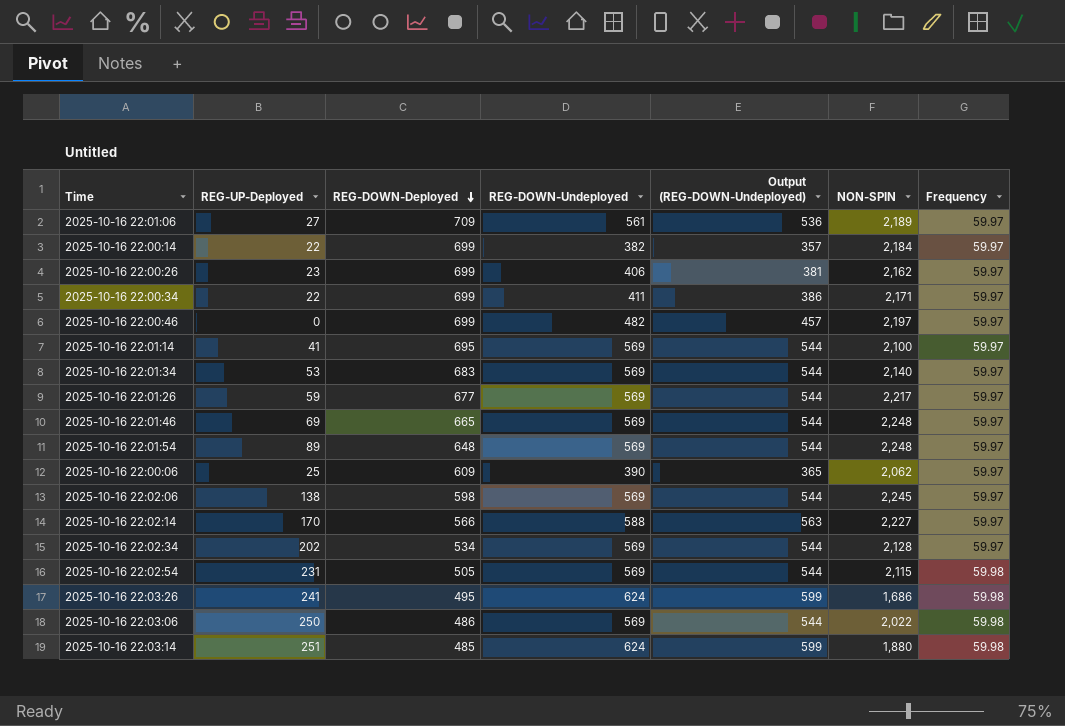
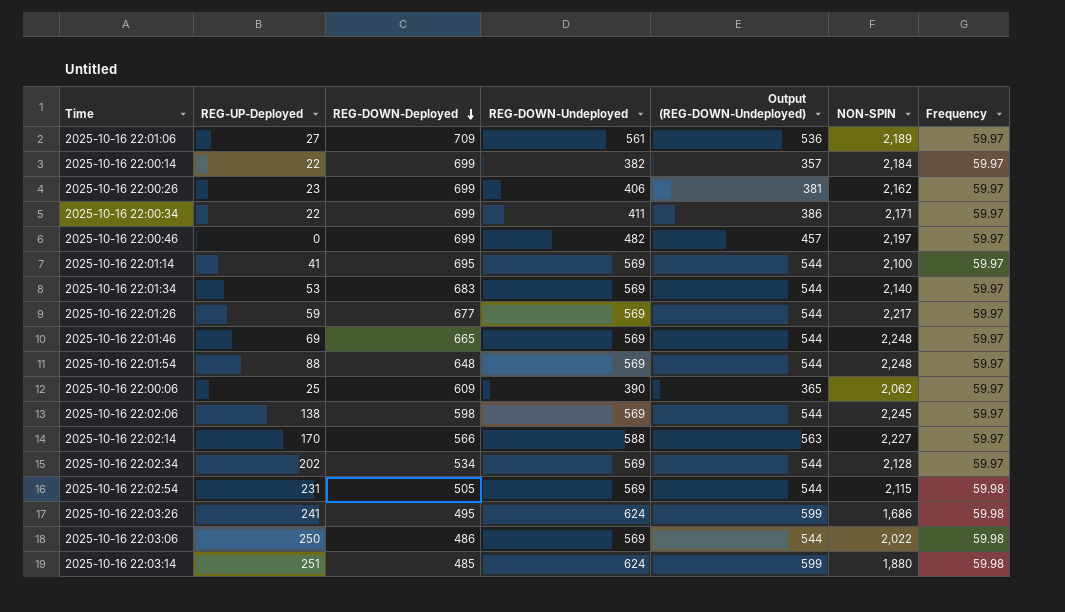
2025-10-16 22:01:54 | REG-UP-Deployed: 89 -> 88

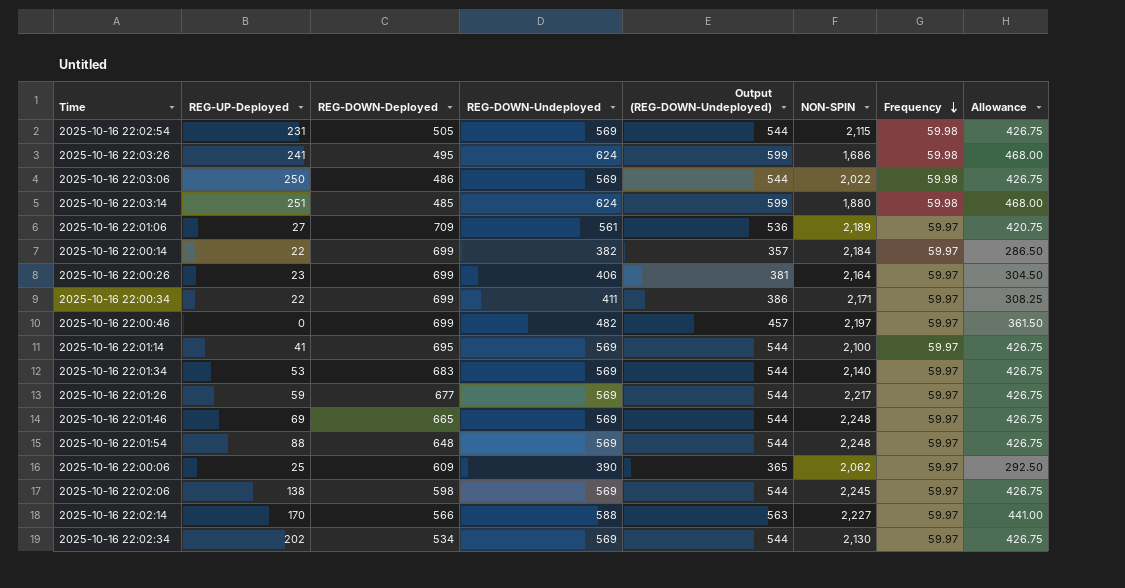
row order: REG-DOWN-Deployed descending -> Frequency descending
column Allowance | formula: none -> [REG-DOWN-Undeployed] * 0.75
2025-10-16 22:00:26 | NON-SPIN: 2,162 -> 2,164
2025-10-16 22:02:34 | NON-SPIN: 2,128 -> 2,130

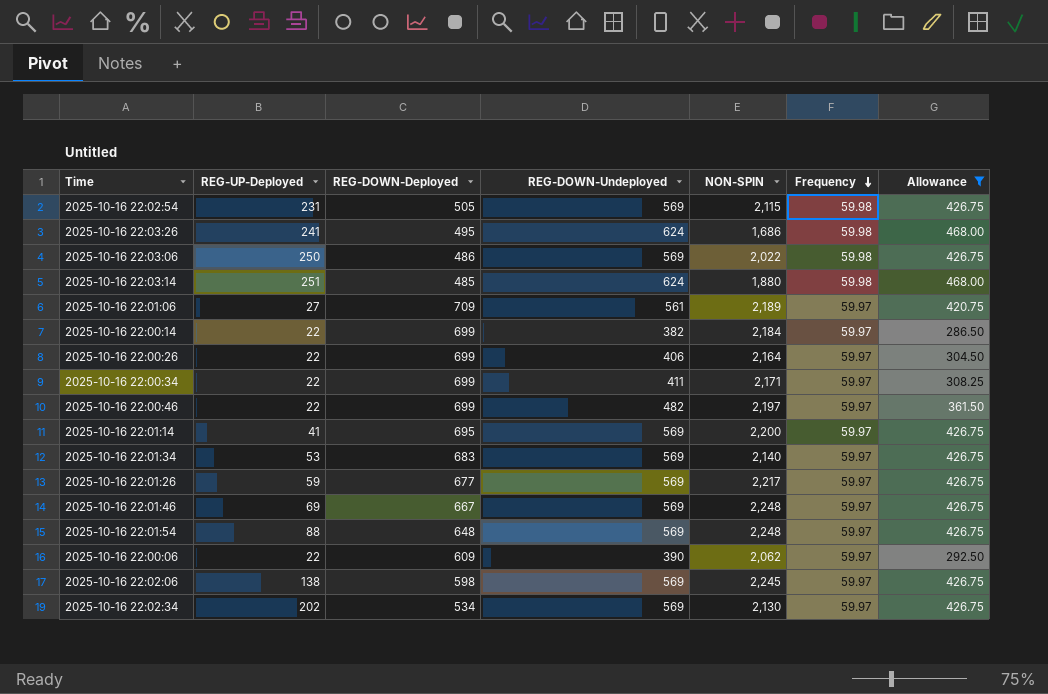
filter: none -> Allowance != 441.00
column Output (REG-DOWN-Undeployed) | formula: [REG-DOWN-Undeployed] - 25 -> none
2025-10-16 22:00:26 | REG-UP-Deployed: 23 -> 22
2025-10-16 22:00:46 | REG-UP-Deployed: 0 -> 22
2025-10-16 22:01:14 | NON-SPIN: 2,100 -> 2,200
2025-10-16 22:01:46 | REG-DOWN-Deployed: 665 -> 667
2025-10-16 22:00:06 | REG-UP-Deployed: 25 -> 22

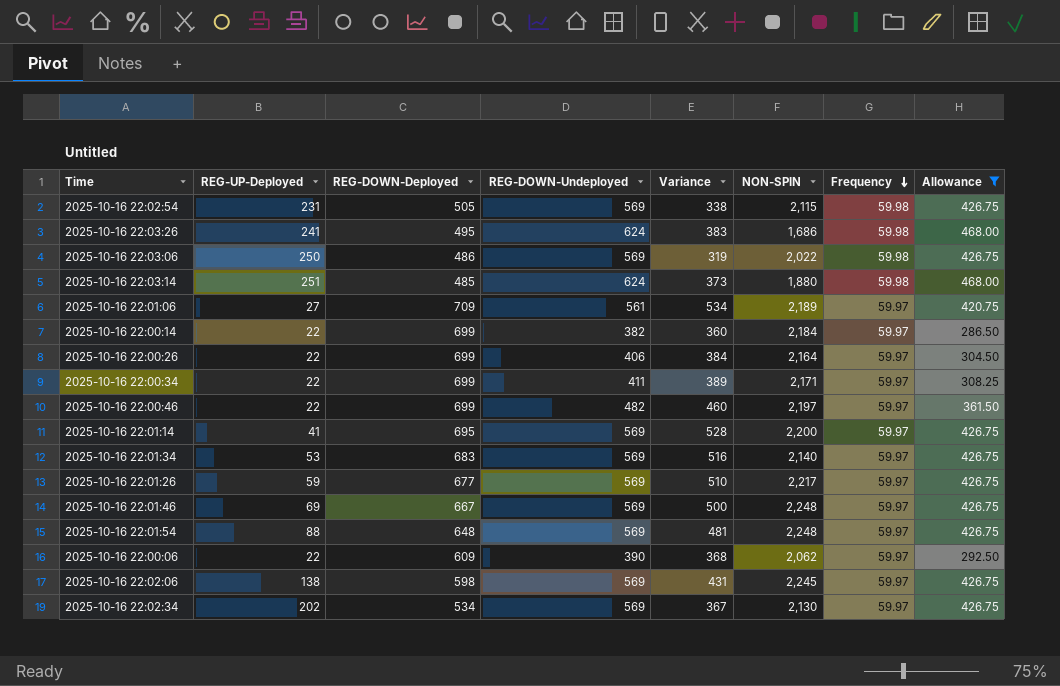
column Variance | formula: none -> [REG-DOWN-Undeployed] - [REG-UP-Deployed]

